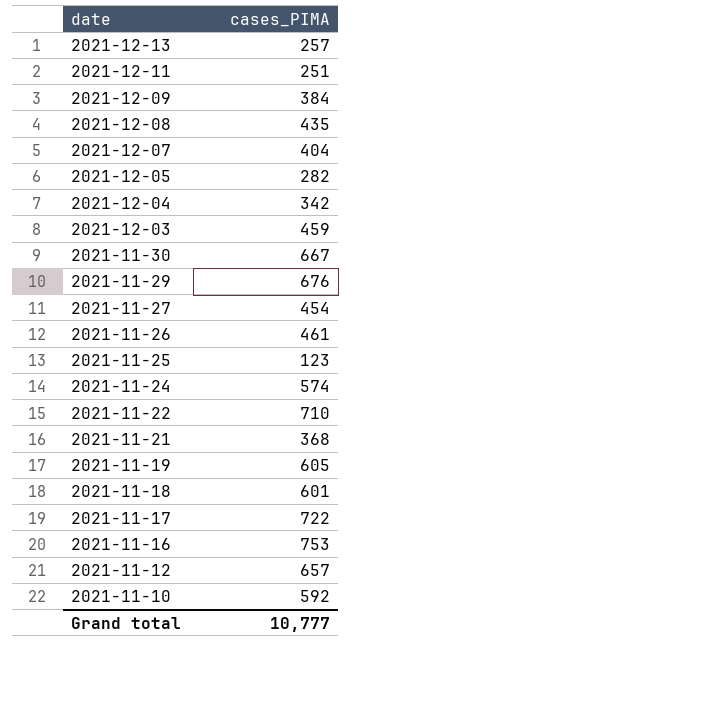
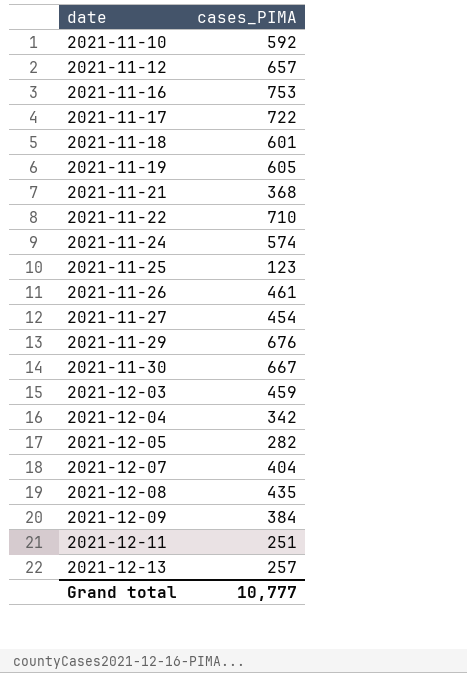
row order: date descending -> date ascending

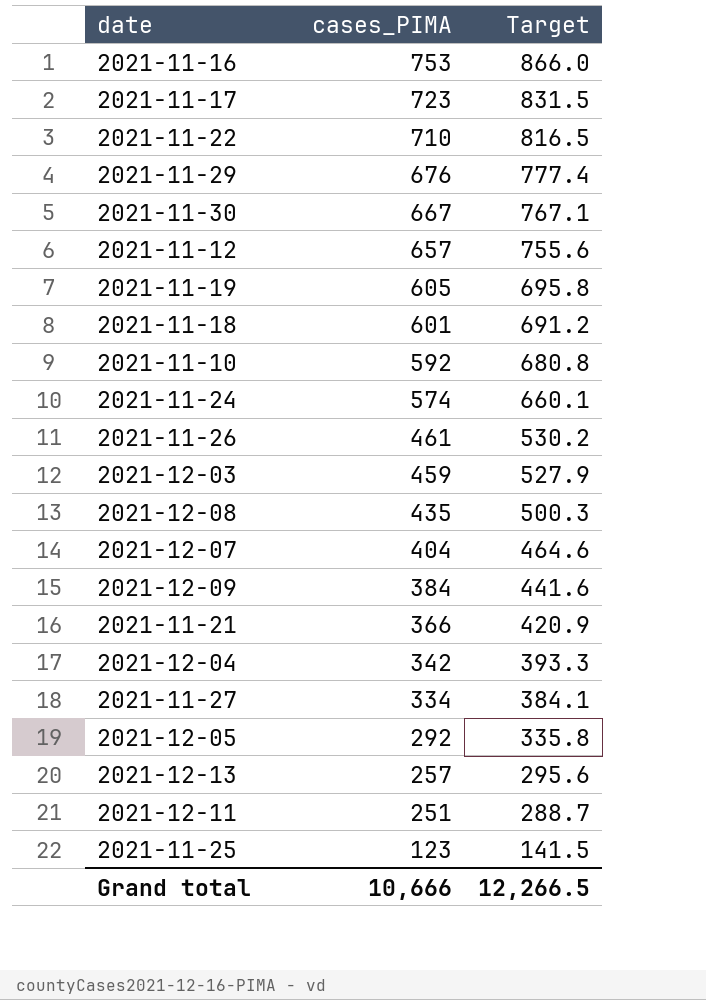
row order: date ascending -> cases_PIMA descending
column Target | formula: none -> [cases_PIMA] * 1.15
2021-11-17 | cases_PIMA: 722 -> 723
2021-11-21 | cases_PIMA: 368 -> 366
2021-11-27 | cases_PIMA: 454 -> 334
2021-12-05 | cases_PIMA: 282 -> 292
Grand total | cases_PIMA: 10,777 -> 10,666

